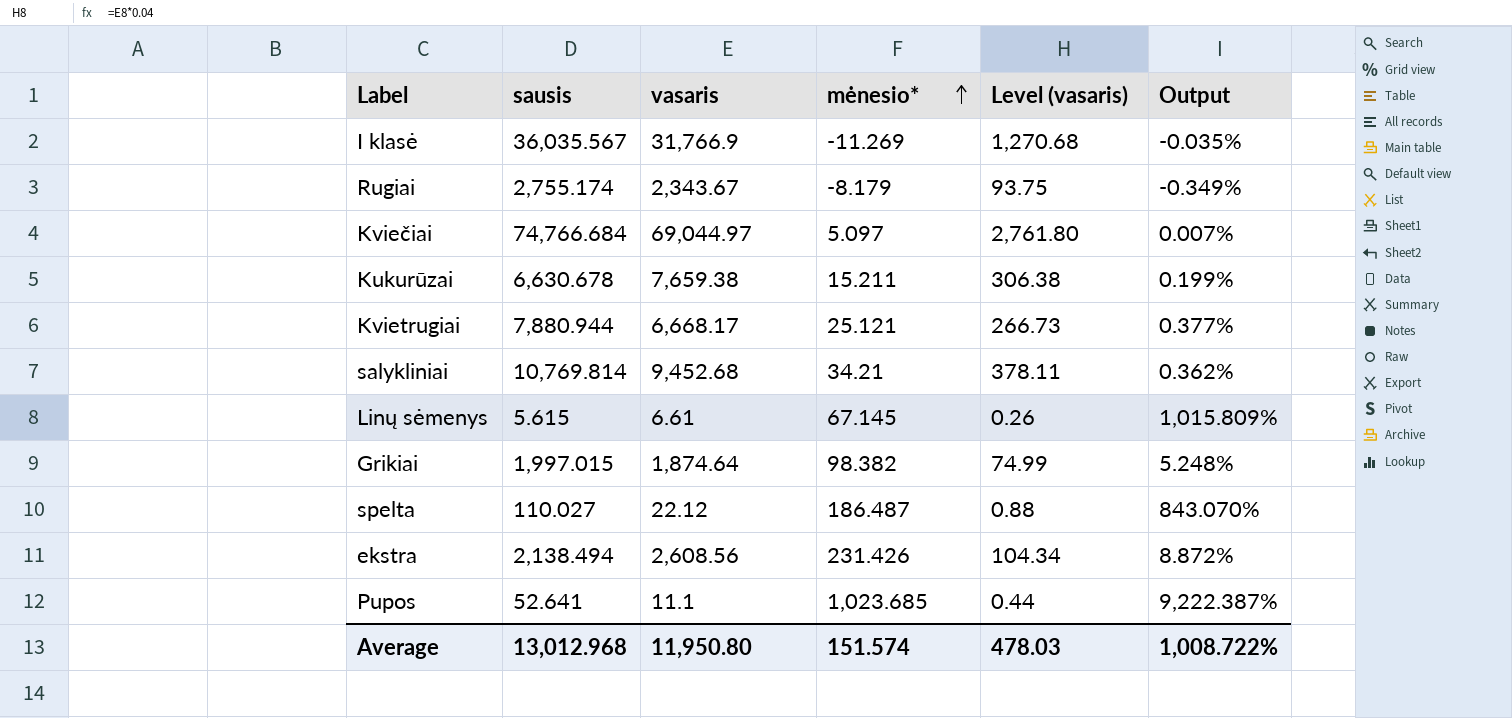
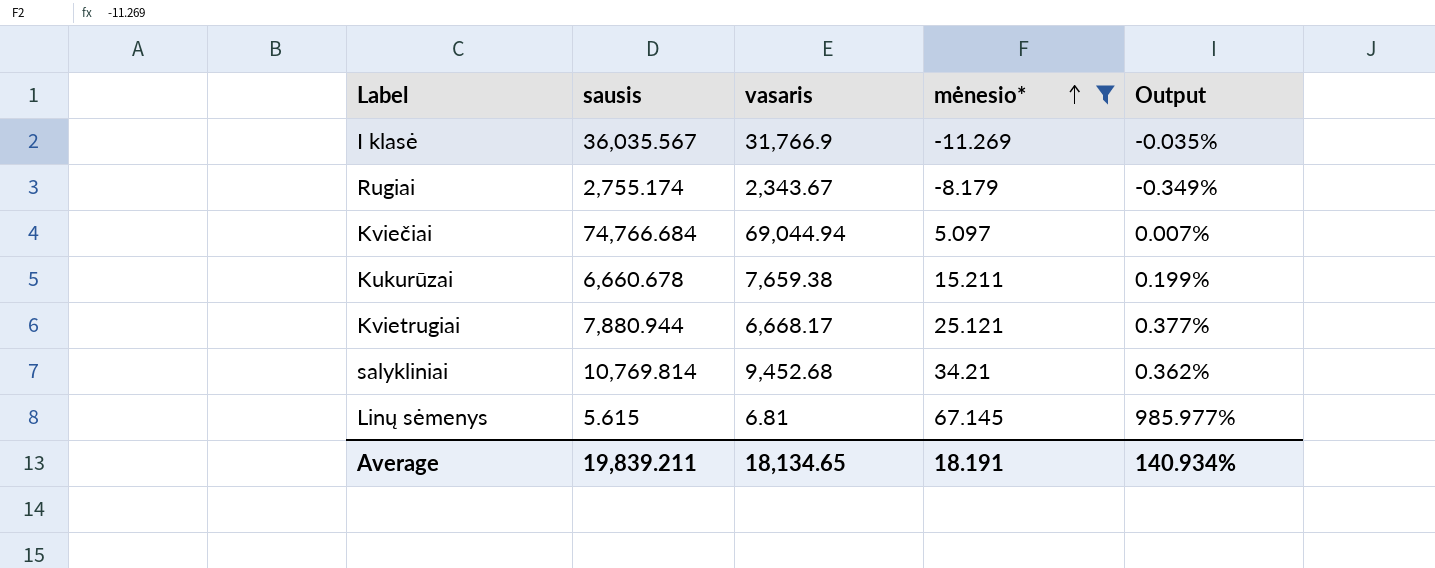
filter: none -> mėnesio* <= 67.145
column Level (vasaris) | formula: [vasaris] * 0.04 -> none
Kviečiai | vasaris: 69,044.97 -> 69,044.94
Kukurūzai | sausis: 6,630.678 -> 6,660.678
Linų sėmenys | vasaris: 6.61 -> 6.81
Linų sėmenys | Output: 1,015.809% -> 985.977%
Average | sausis: 13,012.968 -> 19,839.211
Average | vasaris: 11,950.80 -> 18,134.65
Average | mėnesio*: 151.574 -> 18.191
Average | Output: 1,008.722% -> 140.934%

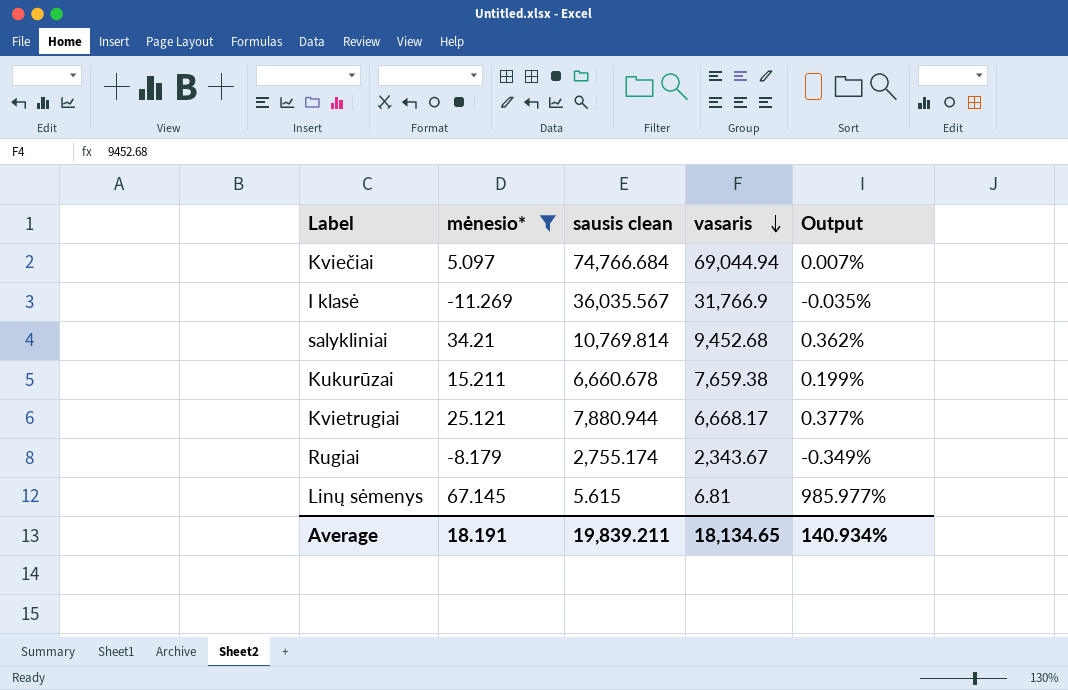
row order: mėnesio* ascending -> vasaris descending
column mėnesio* | position: 4 -> 2
column name: sausis -> sausis clean

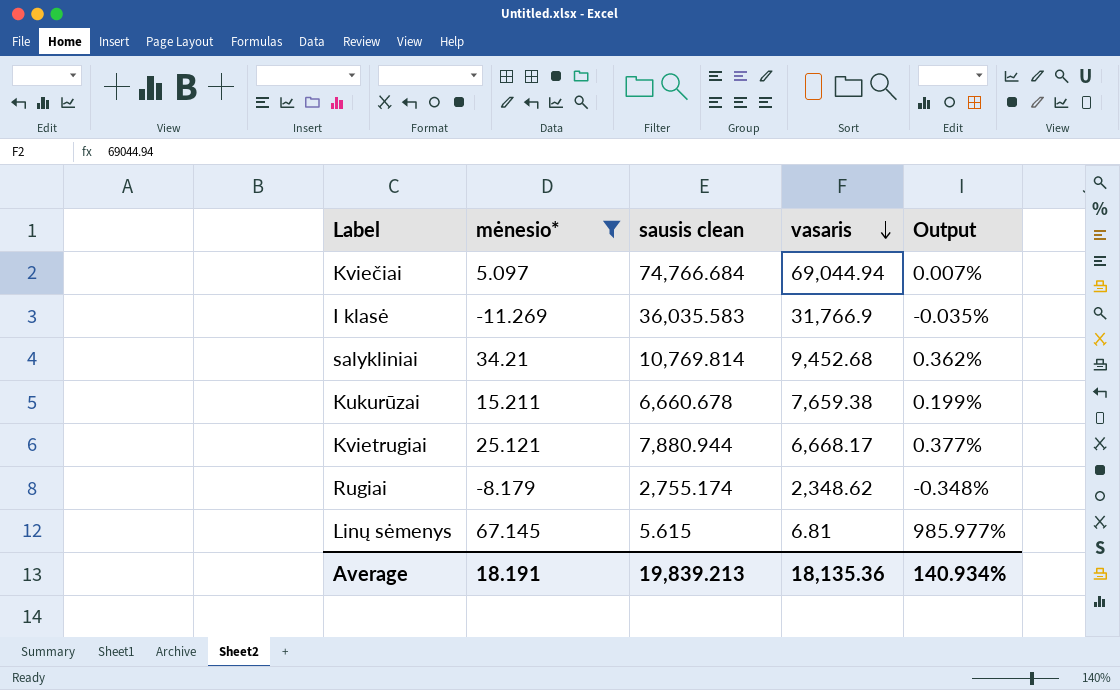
I klasė | sausis clean: 36,035.567 -> 36,035.583
Rugiai | vasaris: 2,343.67 -> 2,348.62
Rugiai | Output: -0.349% -> -0.348%
Average | sausis clean: 19,839.211 -> 19,839.213
Average | vasaris: 18,134.65 -> 18,135.36

